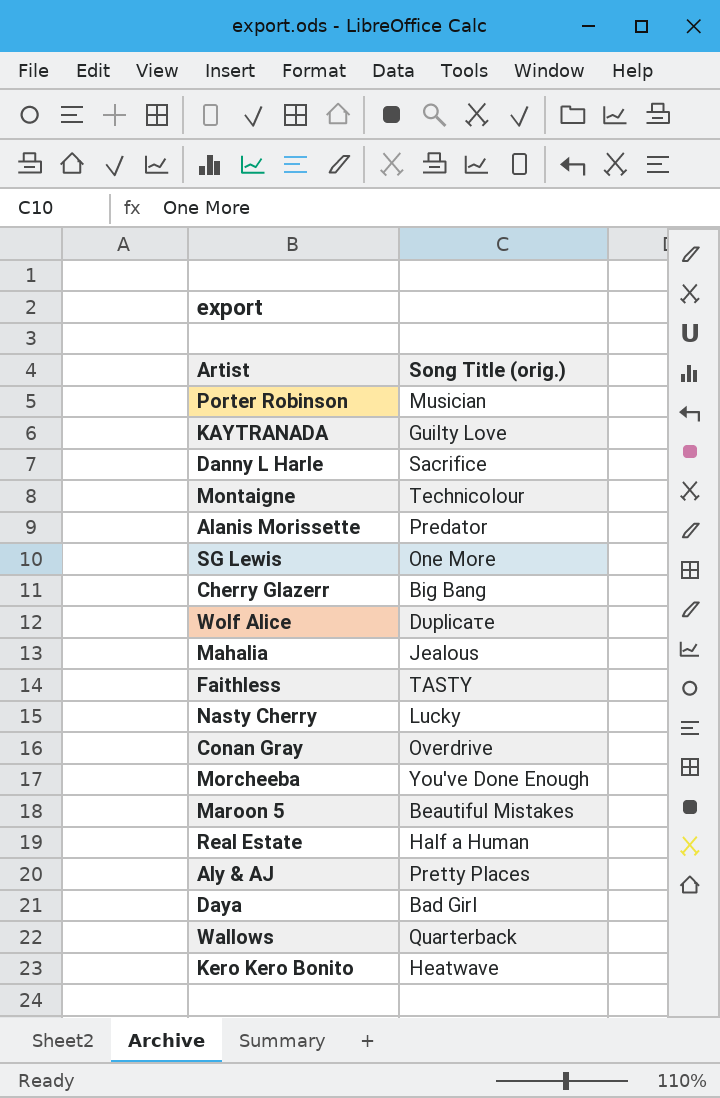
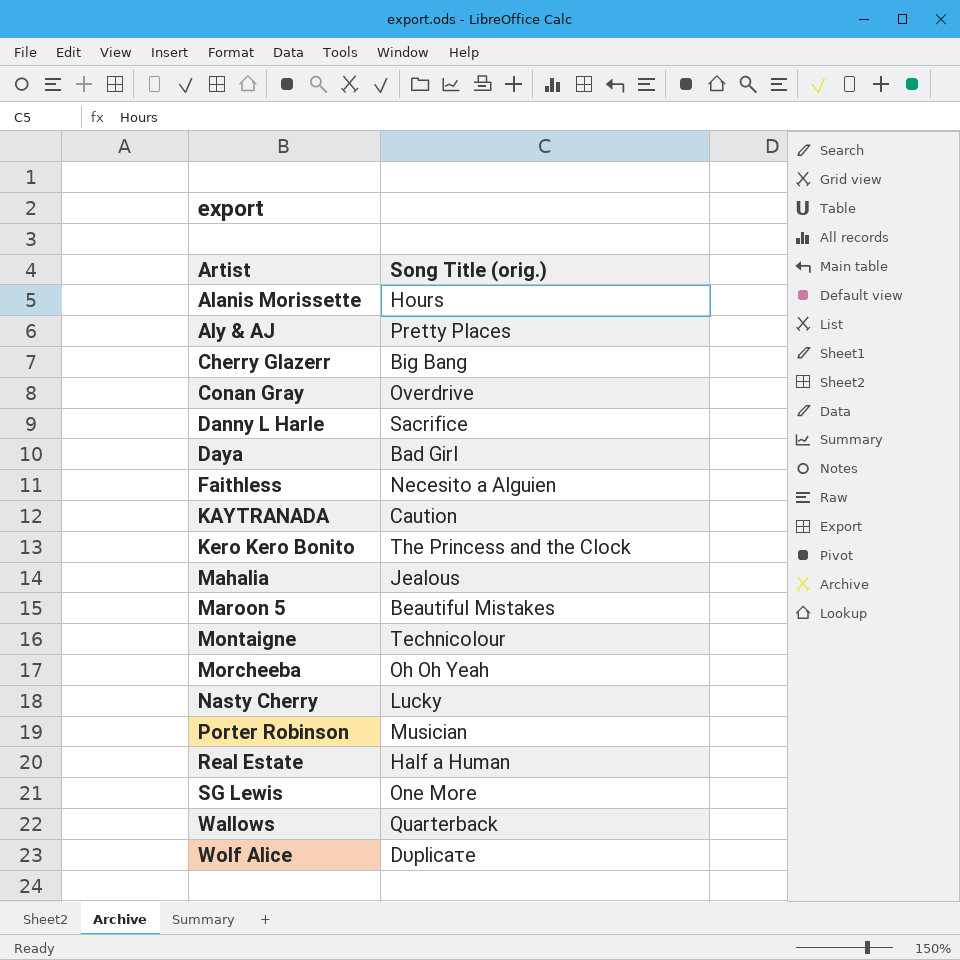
row order: none -> Artist ascending
Alanis Morissette | Song Title (orig.): Predator -> Hours
Faithless | Song Title (orig.): TASTY -> Necesito a Alguien
KAYTRANADA | Song Title (orig.): Guilty Love -> Caution
Kero Kero Bonito | Song Title (orig.): Heatwave -> The Princess and the Clock
Morcheeba | Song Title (orig.): You've Done Enough -> Oh Oh Yeah

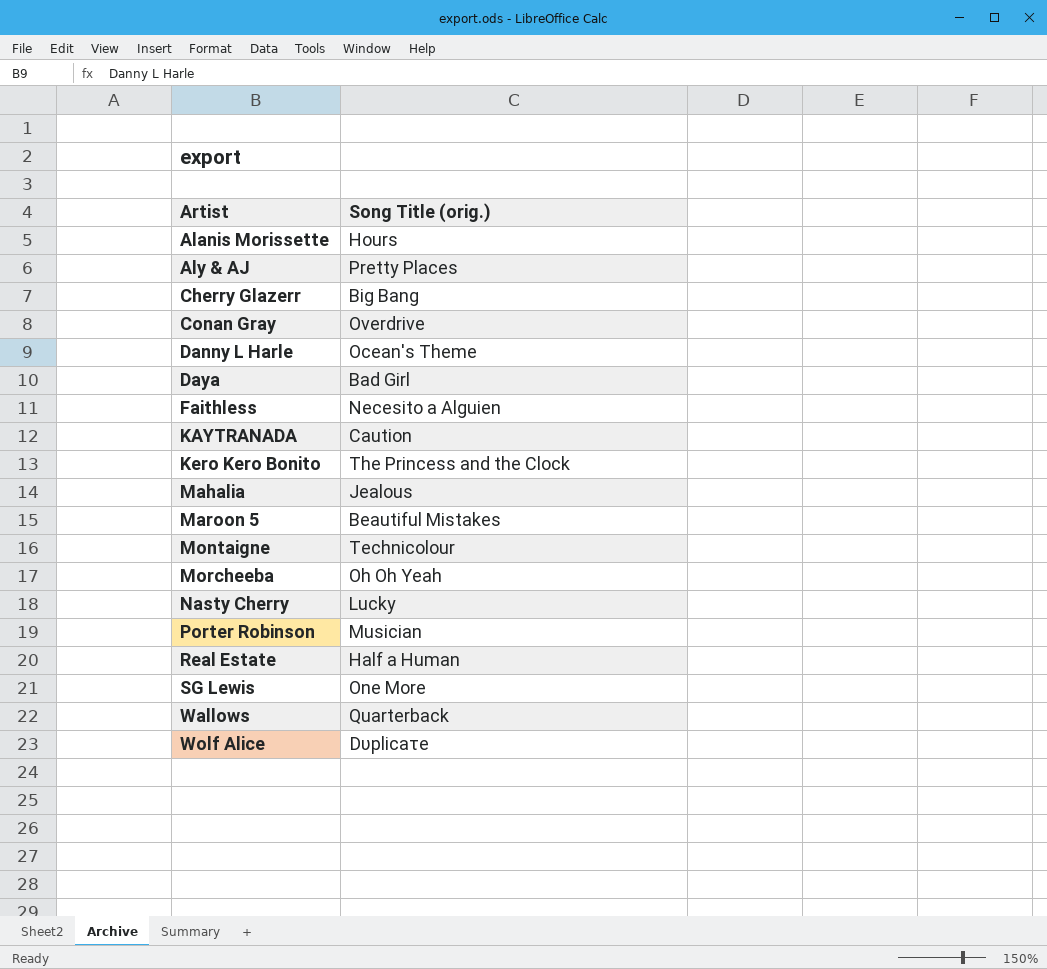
Danny L Harle | Song Title (orig.): Sacrifice -> Ocean's Theme

